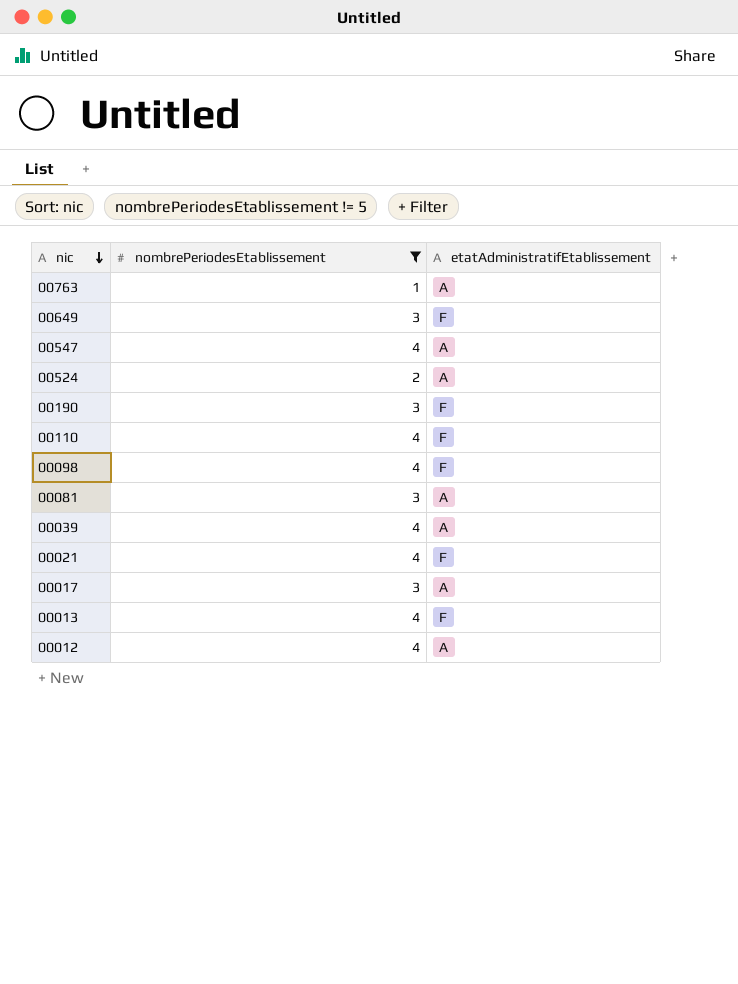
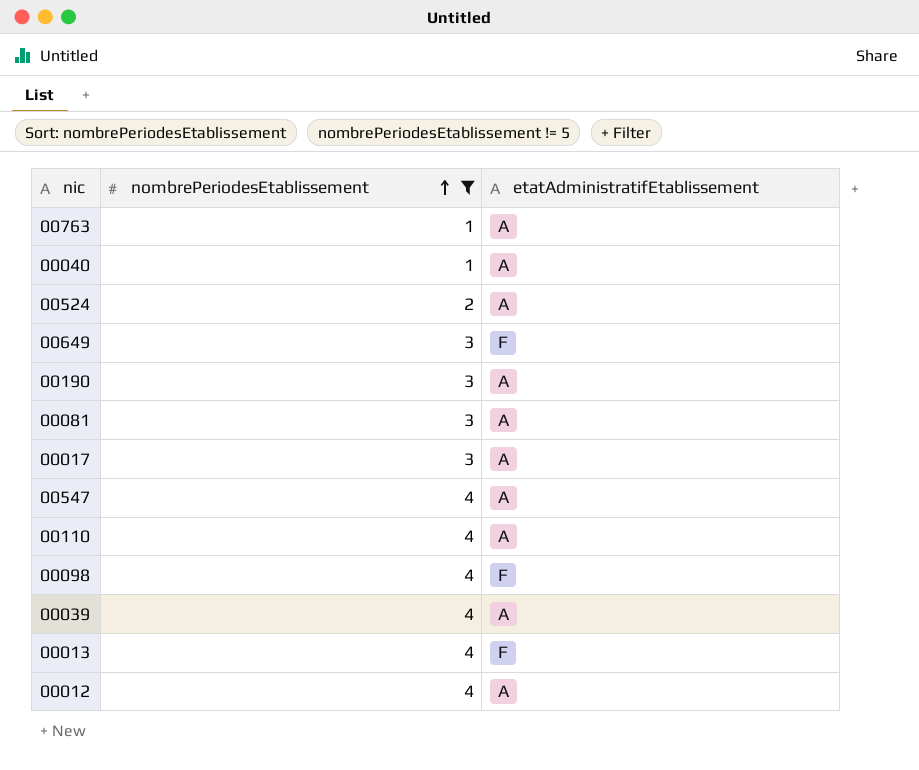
row order: nic descending -> nombrePeriodesEtablissement ascending
row 00021: 4 | F -> none
row 00040: none -> 1 | A
00190 | etatAdministratifEtablissement: F -> A
00110 | etatAdministratifEtablissement: F -> A

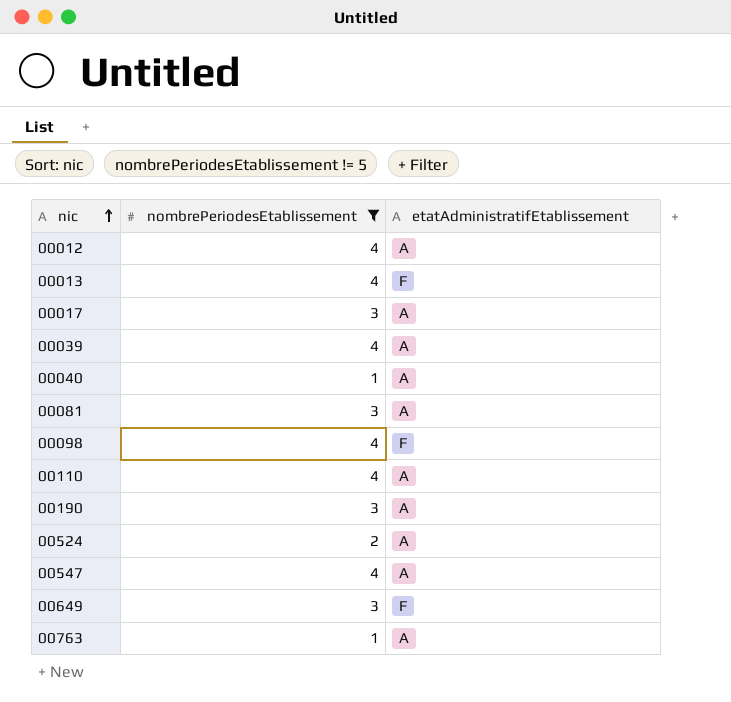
row order: nombrePeriodesEtablissement ascending -> nic ascending

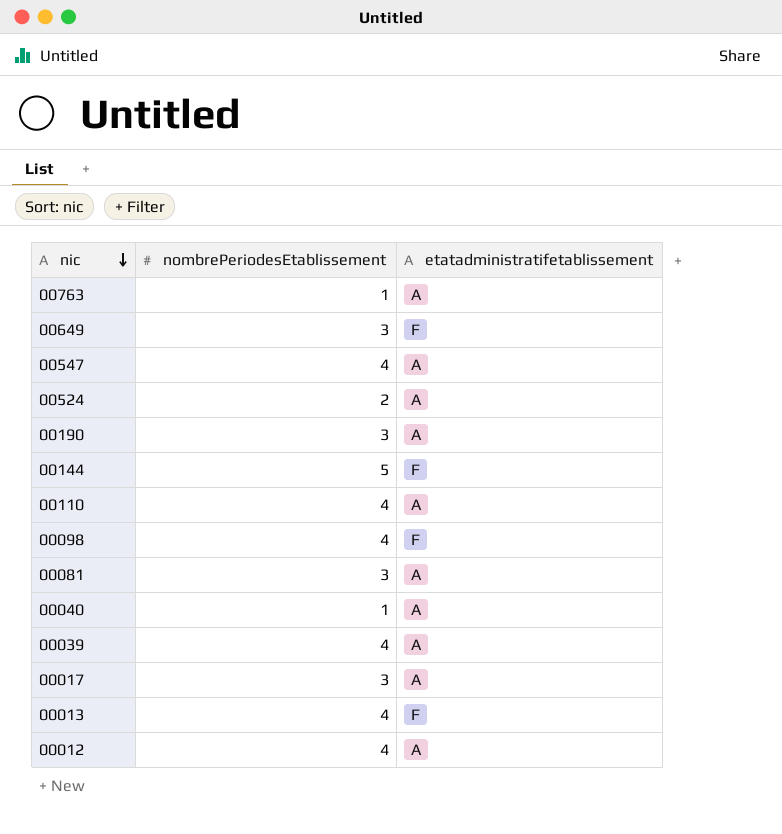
filter: nombrePeriodesEtablissement != 5 -> none
row order: nic ascending -> nic descending
column name: etatAdministratifEtablissement -> etatadministratifetablissement

